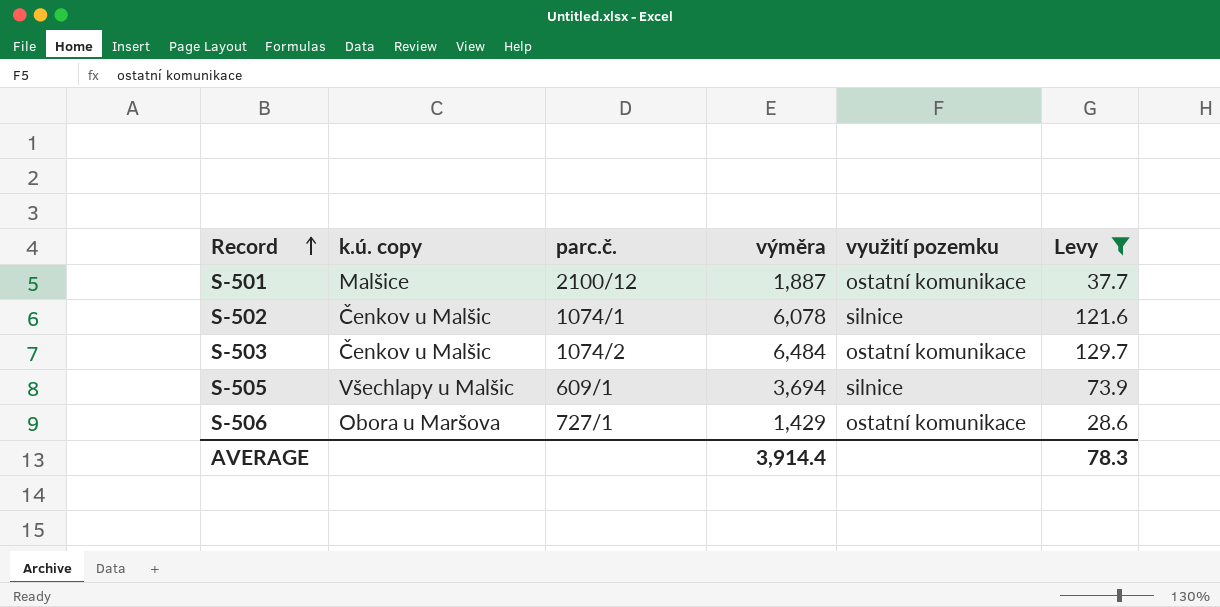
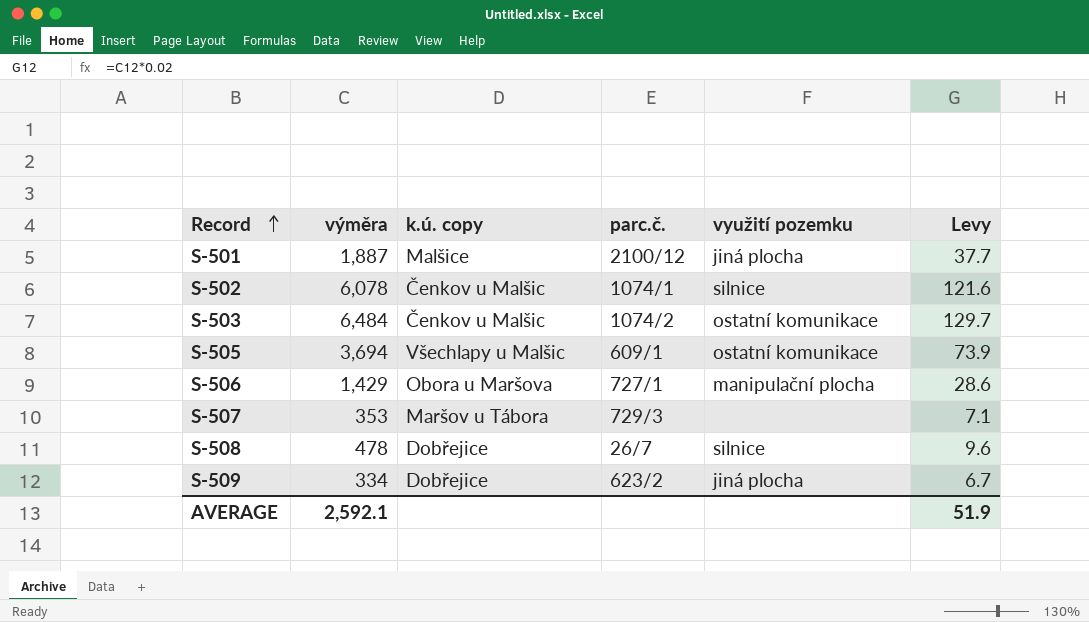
filter: Levy >= 28.6 -> none
column výměra | position: 4 -> 2
S-501 | využití pozemku: ostatní komunikace -> jiná plocha
S-505 | využití pozemku: silnice -> ostatní komunikace
S-506 | využití pozemku: ostatní komunikace -> manipulační plocha
AVERAGE | výměra: 3,914.4 -> 2,592.1
AVERAGE | Levy: 78.3 -> 51.9

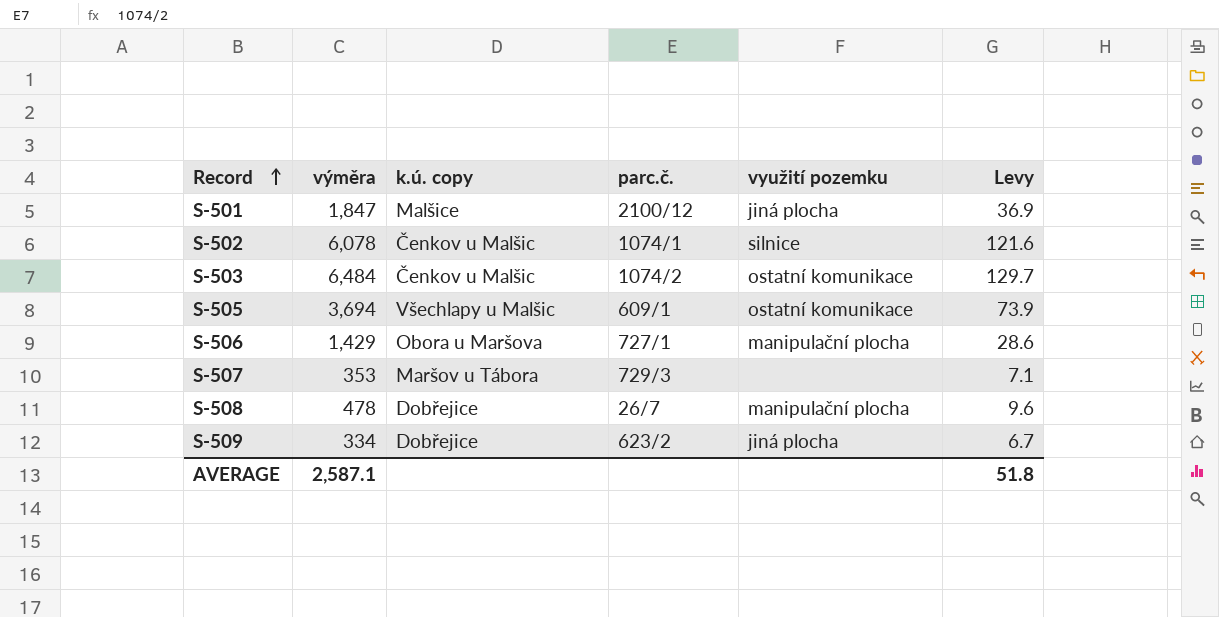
S-501 | výměra: 1,887 -> 1,847
S-501 | Levy: 37.7 -> 36.9
S-508 | využití pozemku: silnice -> manipulační plocha
AVERAGE | výměra: 2,592.1 -> 2,587.1
AVERAGE | Levy: 51.9 -> 51.8

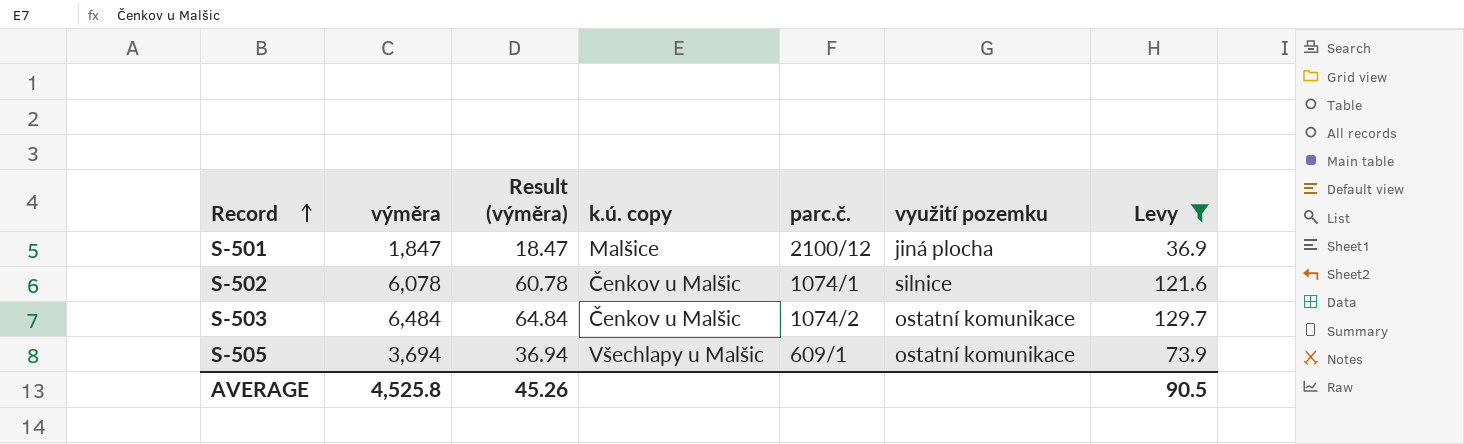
filter: none -> Levy >= 36.9
column Result (výměra) | formula: none -> [výměra] * 0.01
AVERAGE | výměra: 2,587.1 -> 4,525.8
AVERAGE | Levy: 51.8 -> 90.5

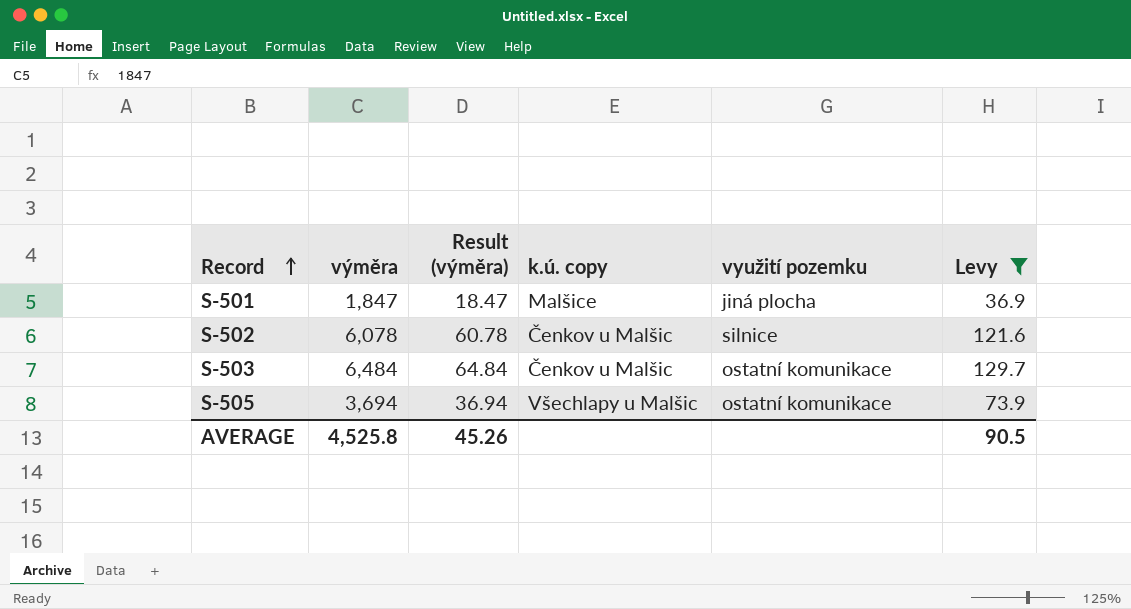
column parc.č. | position: 5 -> none

